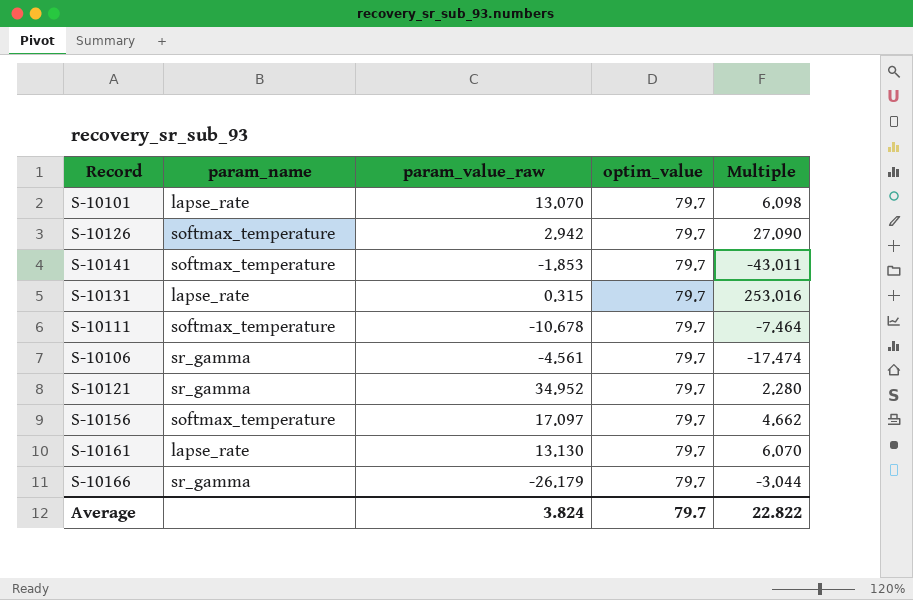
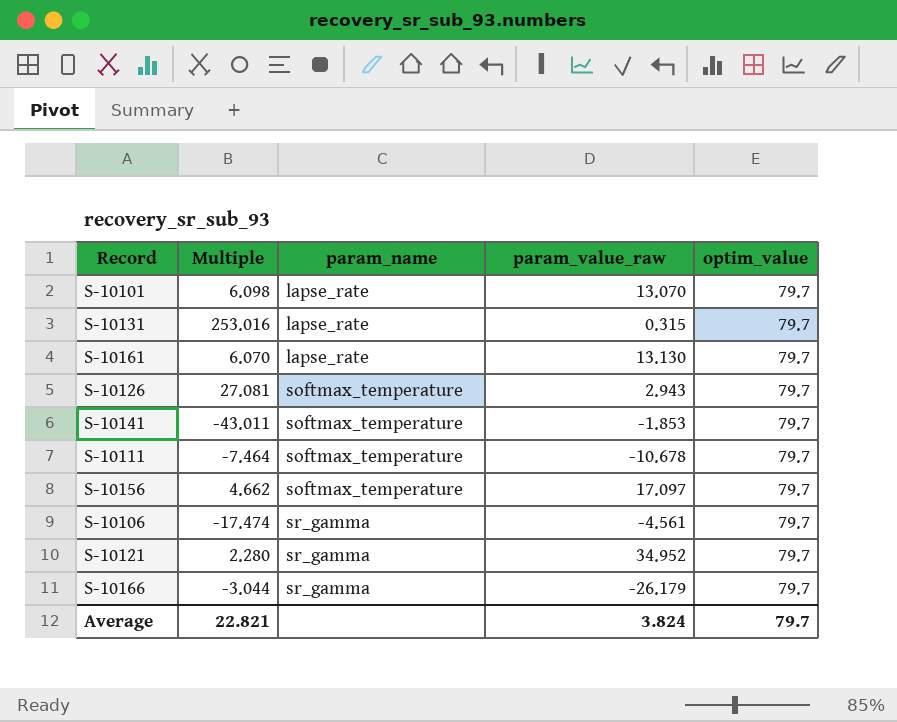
row order: none -> param_name ascending
column Multiple | position: 5 -> 2
S-10126 | Multiple: 27.090 -> 27.081
S-10126 | param_value_raw: 2.942 -> 2.943
Average | Multiple: 22.822 -> 22.821

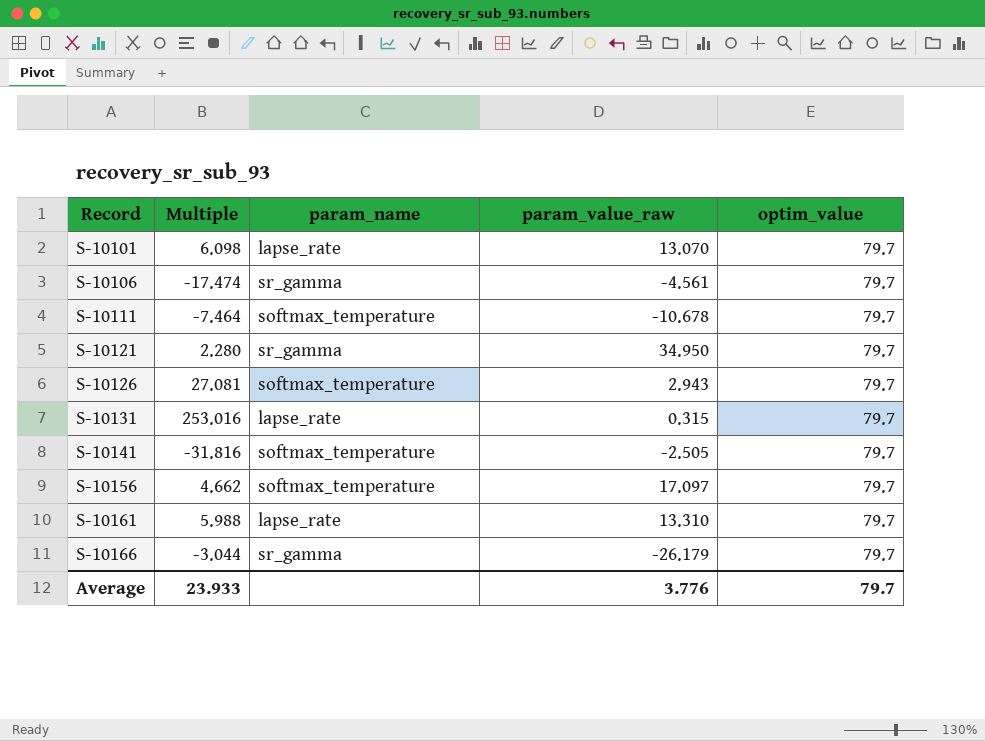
row order: param_name ascending -> Record ascending
S-10121 | param_value_raw: 34.952 -> 34.950
S-10141 | Multiple: -43.011 -> -31.816
S-10141 | param_value_raw: -1.853 -> -2.505
S-10161 | Multiple: 6.070 -> 5.988
S-10161 | param_value_raw: 13.130 -> 13.310
Average | Multiple: 22.821 -> 23.933
Average | param_value_raw: 3.824 -> 3.776

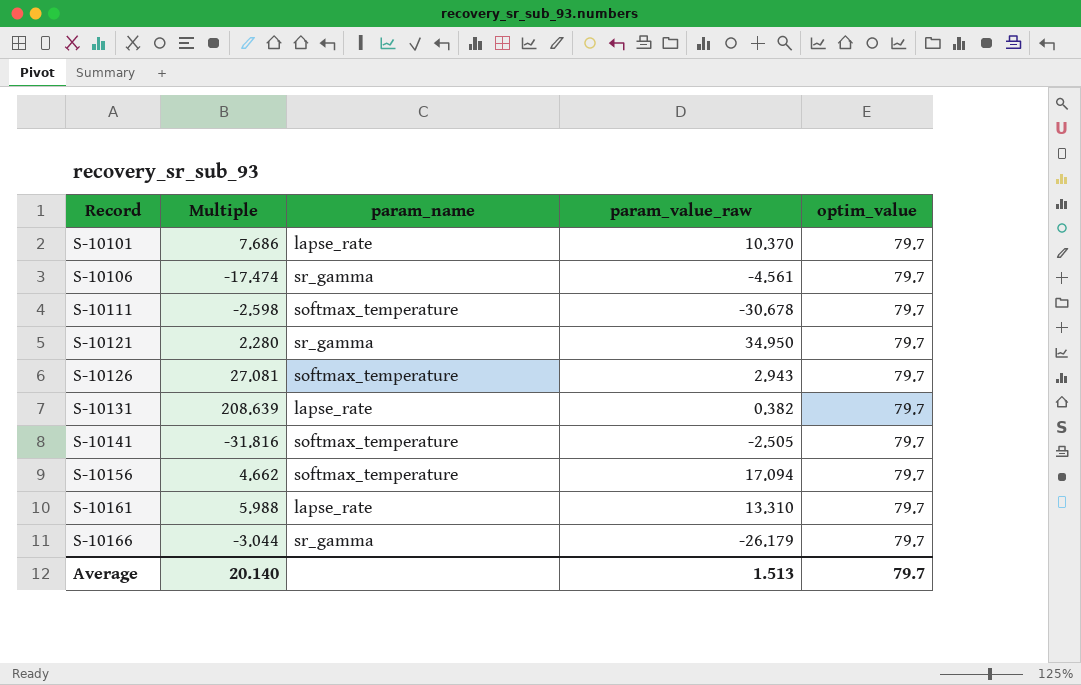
S-10101 | Multiple: 6.098 -> 7.686
S-10101 | param_value_raw: 13.070 -> 10.370
S-10111 | Multiple: -7.464 -> -2.598
S-10111 | param_value_raw: -10.678 -> -30.678
S-10131 | Multiple: 253.016 -> 208.639
S-10131 | param_value_raw: 0.315 -> 0.382
S-10156 | param_value_raw: 17.097 -> 17.094
Average | Multiple: 23.933 -> 20.140
Average | param_value_raw: 3.776 -> 1.513

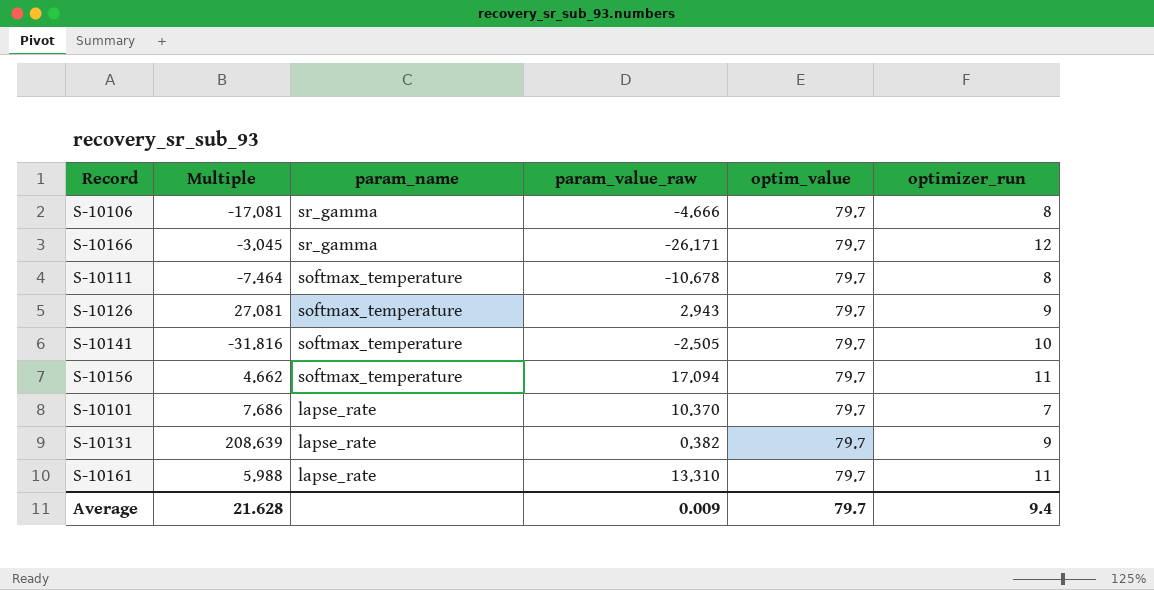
row order: Record ascending -> param_name descending
column optimizer_run | position: none -> 6
row S-10121: 2.280 | sr_gamma | 34.950 | 79.7 -> none
S-10106 | Multiple: -17.474 -> -17.081
S-10106 | param_value_raw: -4.561 -> -4.666
S-10166 | Multiple: -3.044 -> -3.045
S-10166 | param_value_raw: -26.179 -> -26.171
S-10111 | Multiple: -2.598 -> -7.464
S-10111 | param_value_raw: -30.678 -> -10.678
Average | Multiple: 20.140 -> 21.628
Average | param_value_raw: 1.513 -> 0.009

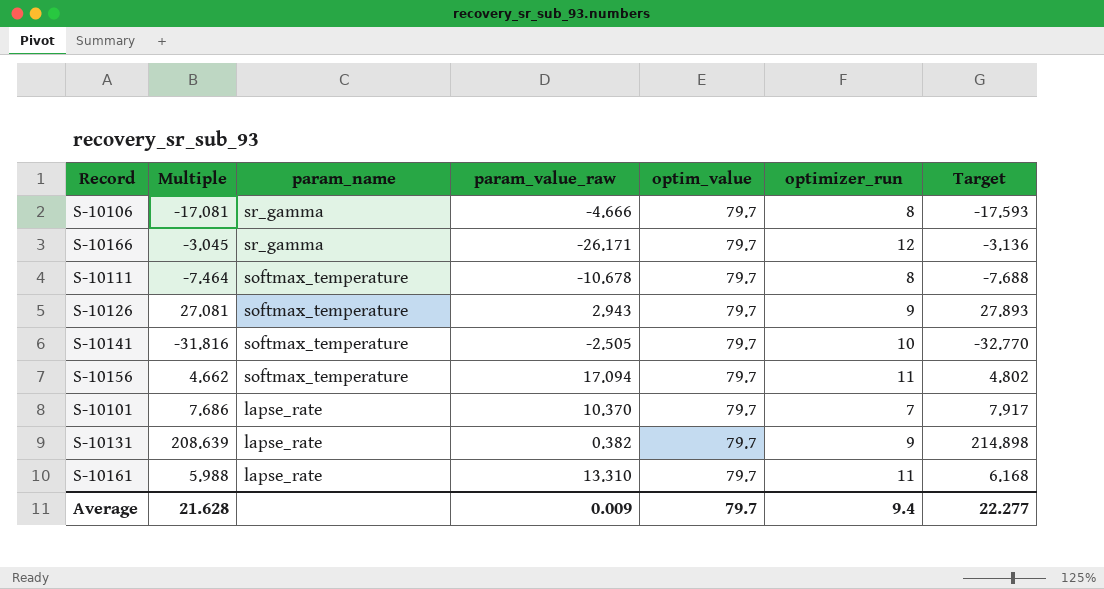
column Target | formula: none -> [Multiple] * 1.03

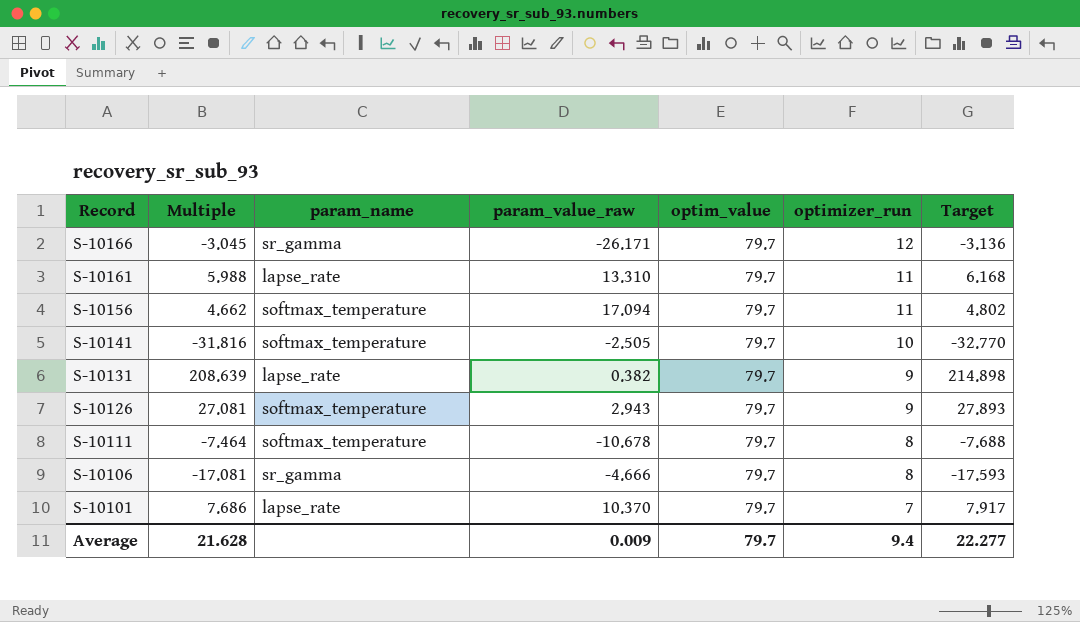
row order: param_name descending -> Record descending

